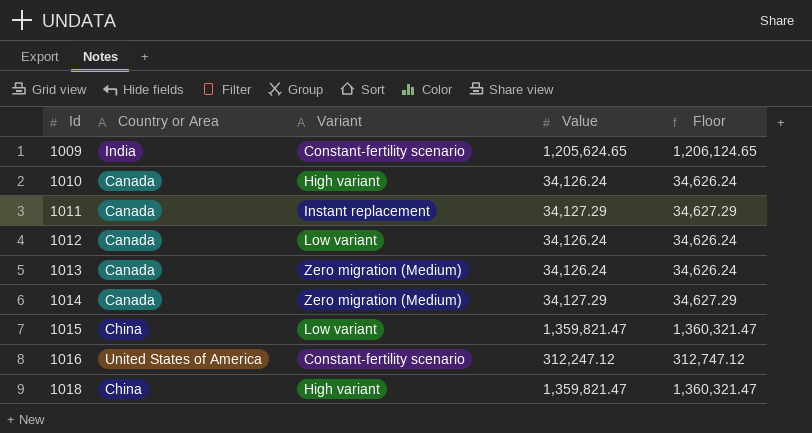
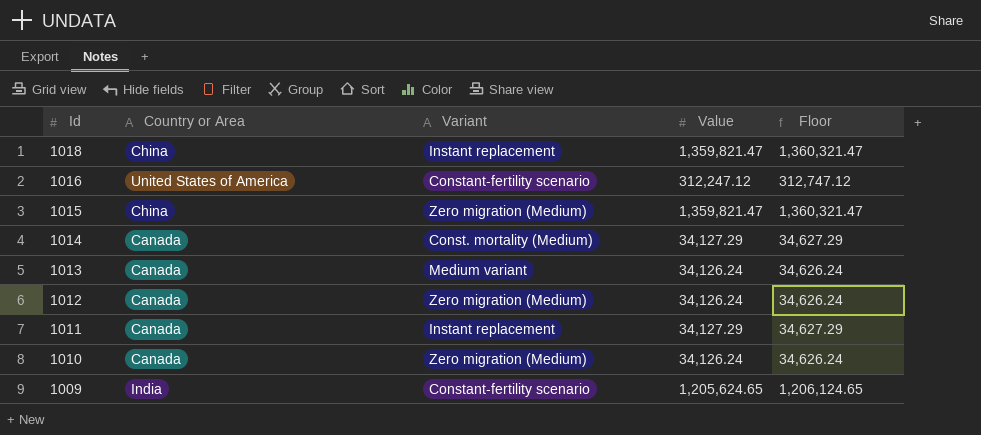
row order: Id ascending -> Id descending
1018 | Variant: High variant -> Instant replacement
1015 | Variant: Low variant -> Zero migration (Medium)
1014 | Variant: Zero migration (Medium) -> Const. mortality (Medium)
1013 | Variant: Zero migration (Medium) -> Medium variant
1012 | Variant: Low variant -> Zero migration (Medium)
1010 | Variant: High variant -> Zero migration (Medium)

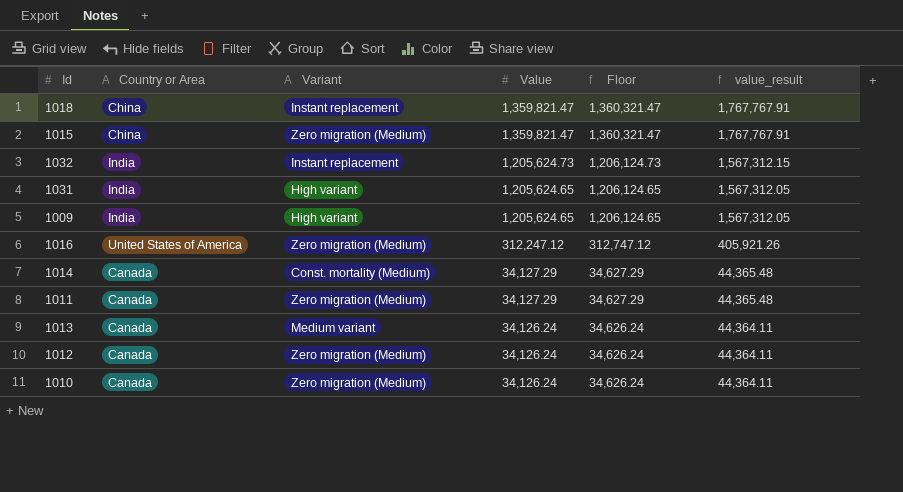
row order: Id descending -> Value descending
column value_result | formula: none -> [Value] * 1.3
row 1032: none -> India | Instant replacement | 1,205,624.73 | 1,206,124.73 | 1,567,312.15
row 1031: none -> India | High variant | 1,205,624.65 | 1,206,124.65 | 1,567,312.05
1009 | Variant: Constant-fertility scenario -> High variant
1016 | Variant: Constant-fertility scenario -> Zero migration (Medium)
1011 | Variant: Instant replacement -> Zero migration (Medium)

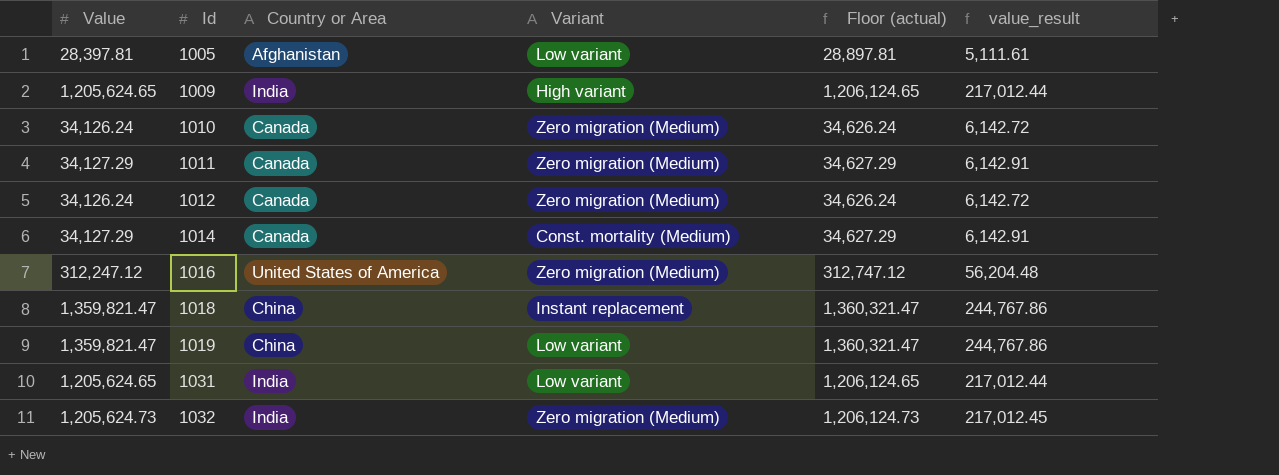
row order: Value descending -> Id ascending
column Value | position: 4 -> 1
column name: Floor -> Floor (actual)
column value_result | formula: [Value] * 1.3 -> [Value] * 0.18
row 1015: China | Zero migration (Medium) | 1,359,821.47 | 1,360,321.47 | 1,767,767.91 -> none
row 1013: Canada | Medium variant | 34,126.24 | 34,626.24 | 44,364.11 -> none
row 1005: none -> 28,397.81 | Afghanistan | Low variant | 28,897.81 | 5,111.61
row 1019: none -> 1,359,821.47 | China | Low variant | 1,360,321.47 | 244,767.86
1031 | Variant: High variant -> Low variant
1032 | Variant: Instant replacement -> Zero migration (Medium)

